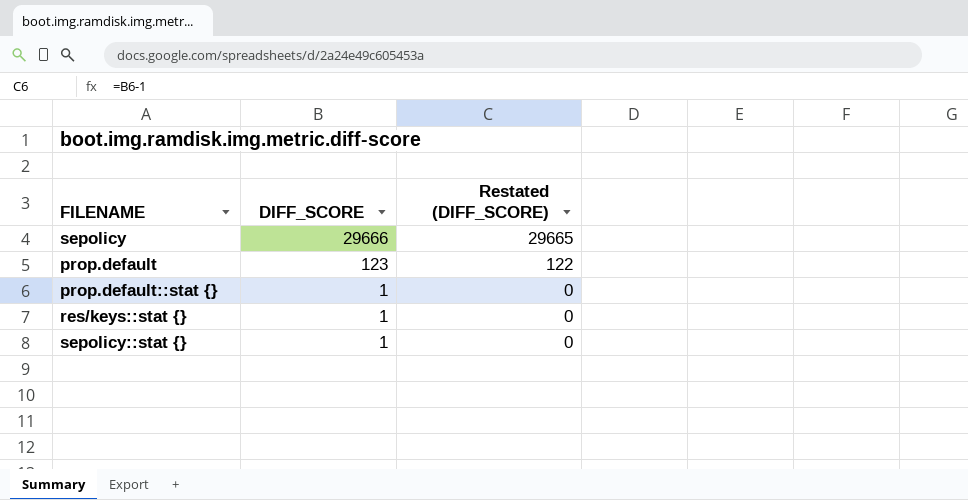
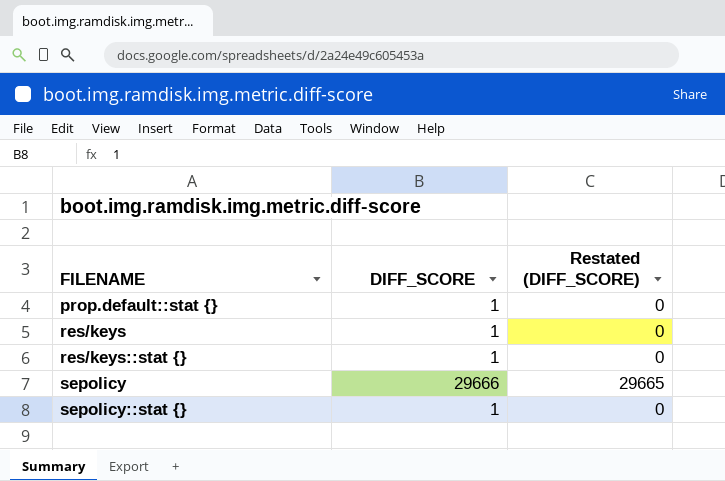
row order: DIFF_SCORE descending -> FILENAME ascending
row prop.default: 123 | 122 -> none
row res/keys: none -> 1 | 0

